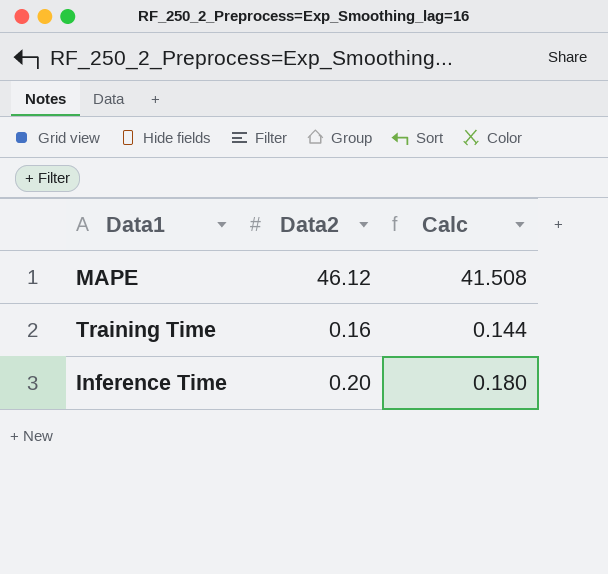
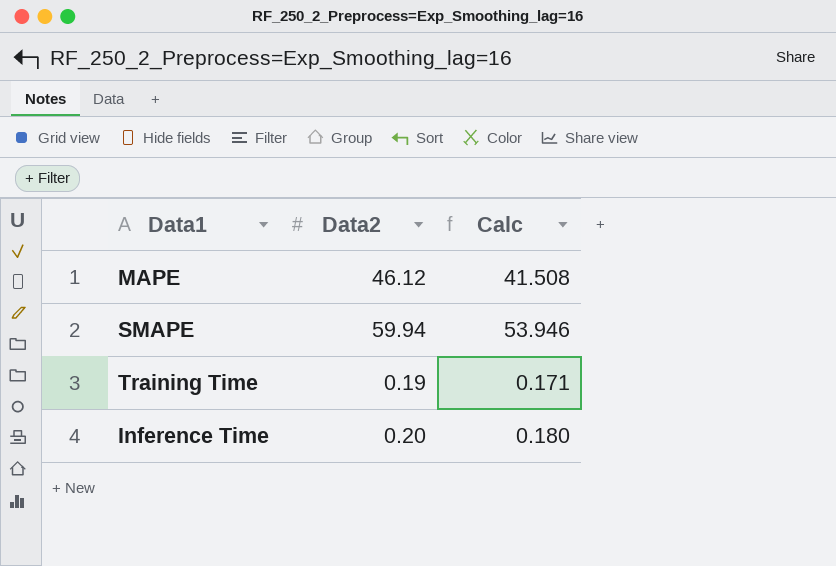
row SMAPE: none -> 59.94 | 53.946
Training Time | Data2: 0.16 -> 0.19
Training Time | Calc: 0.144 -> 0.171

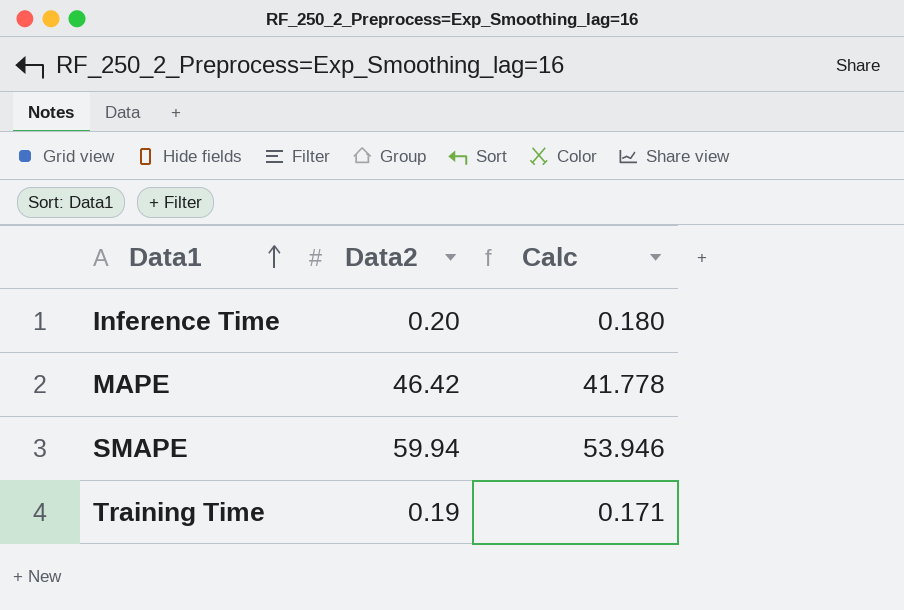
row order: none -> Data1 ascending
MAPE | Data2: 46.12 -> 46.42
MAPE | Calc: 41.508 -> 41.778

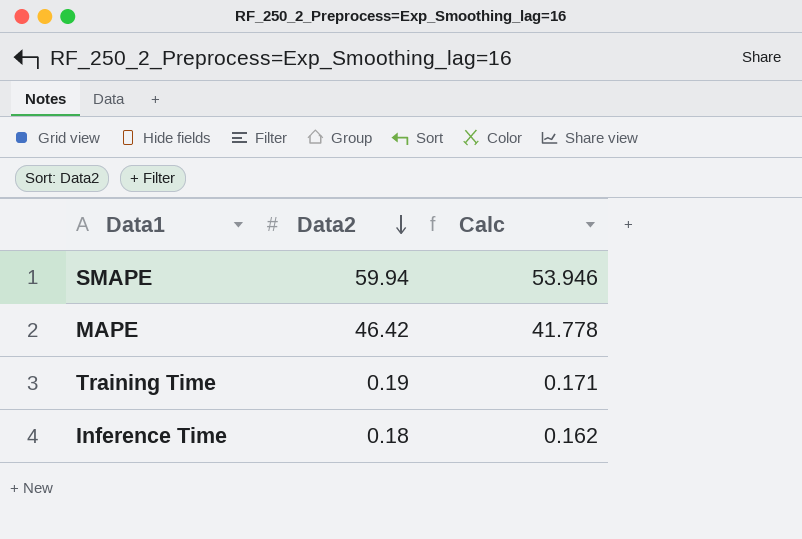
row order: Data1 ascending -> Data2 descending
Inference Time | Data2: 0.20 -> 0.18
Inference Time | Calc: 0.180 -> 0.162

